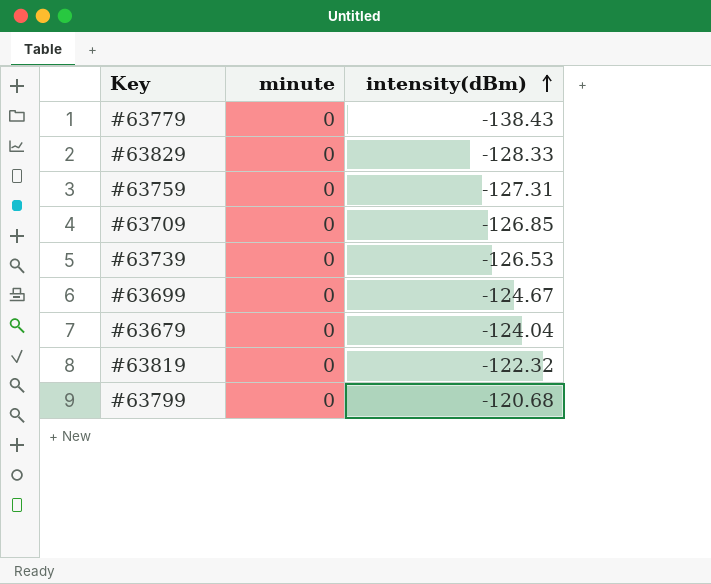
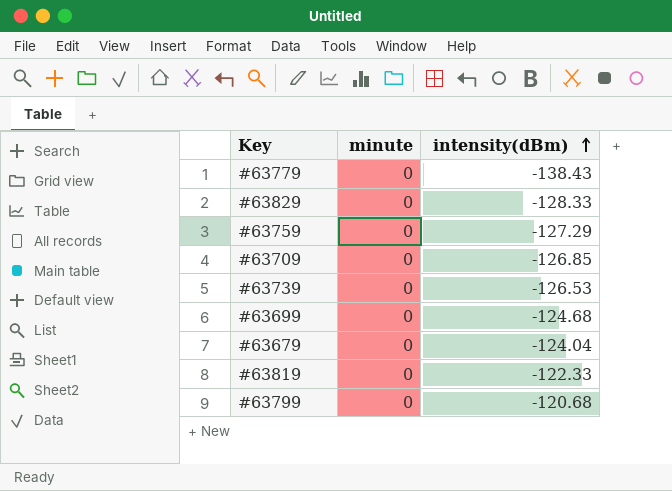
#63759 | intensity(dBm): -127.31 -> -127.29
#63699 | intensity(dBm): -124.67 -> -124.68
#63819 | intensity(dBm): -122.32 -> -122.33

